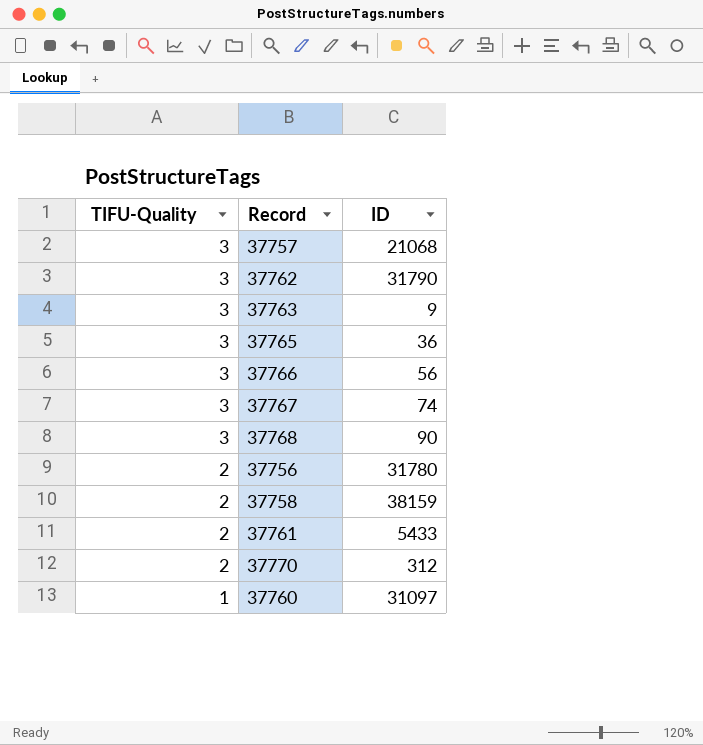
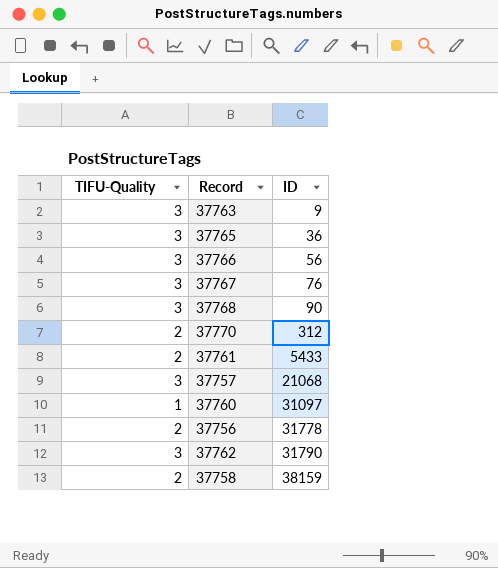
row order: TIFU-Quality descending -> ID ascending
37767 | ID: 74 -> 76
37756 | ID: 31780 -> 31778

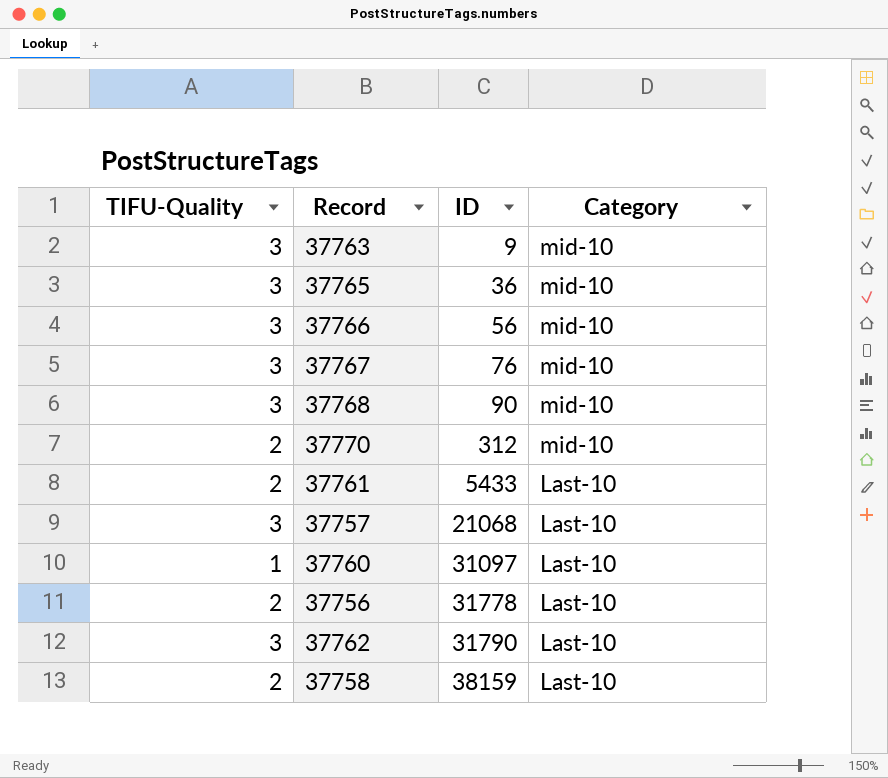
column Category | position: none -> 4

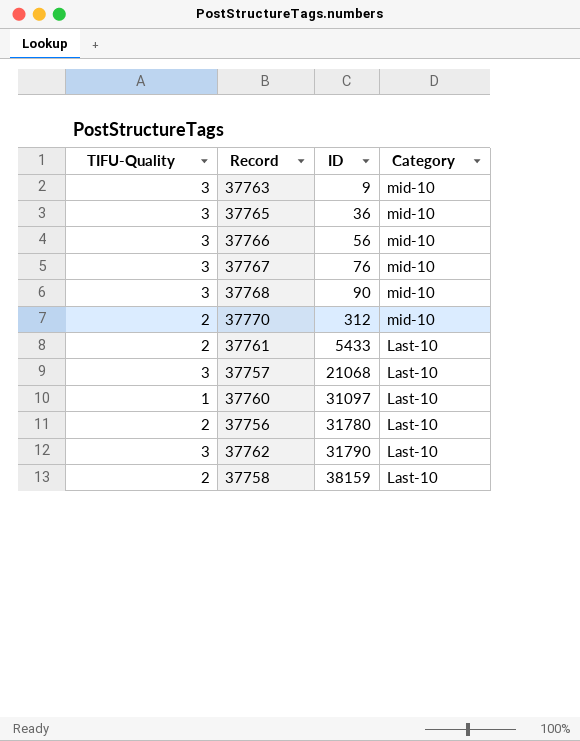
37756 | ID: 31778 -> 31780

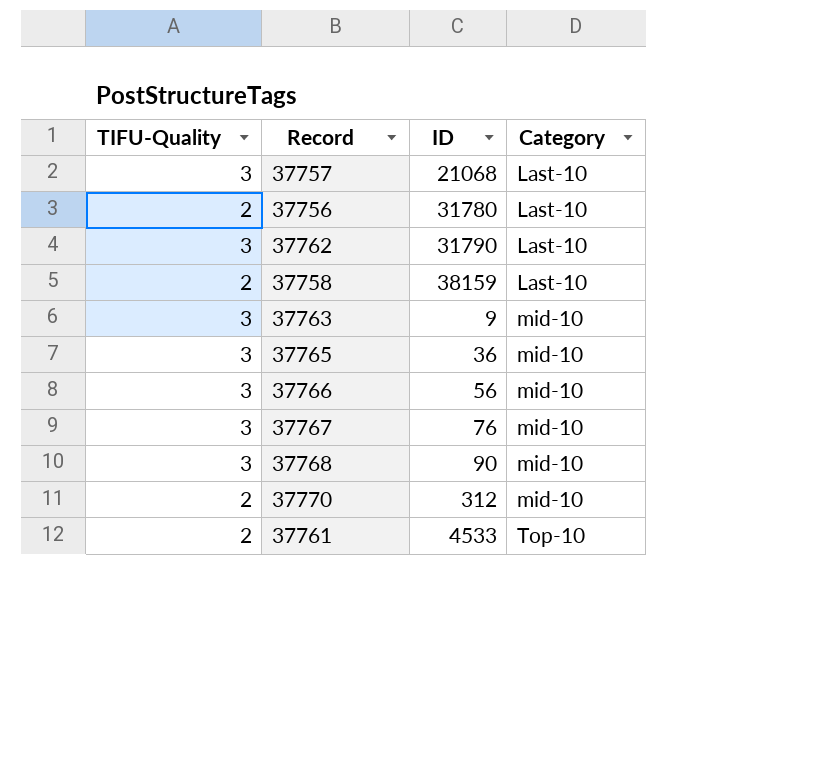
row order: ID ascending -> Category ascending
row 37760: 1 | 31097 | Last-10 -> none
37761 | ID: 5433 -> 4533
37761 | Category: Last-10 -> Top-10

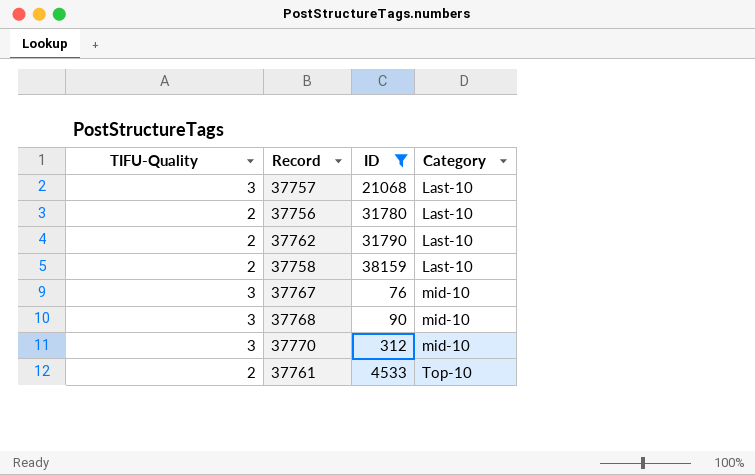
filter: none -> ID >= 76
37762 | TIFU-Quality: 3 -> 2
37770 | TIFU-Quality: 2 -> 3

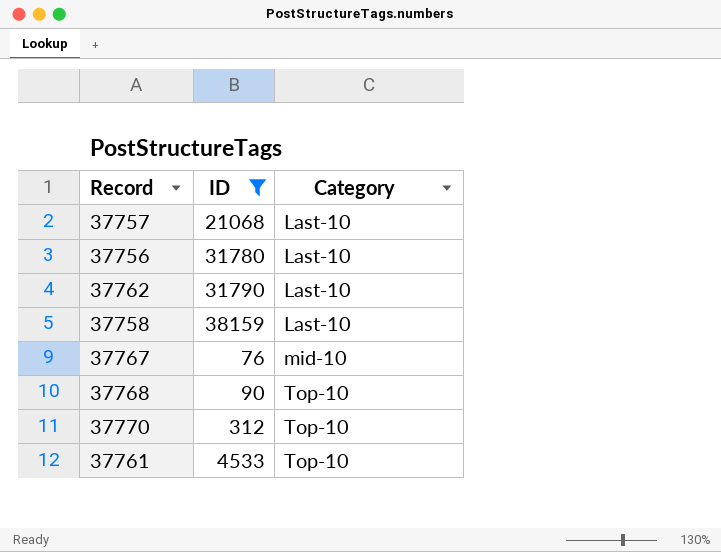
column TIFU-Quality | position: 1 -> none
37768 | Category: mid-10 -> Top-10
37770 | Category: mid-10 -> Top-10

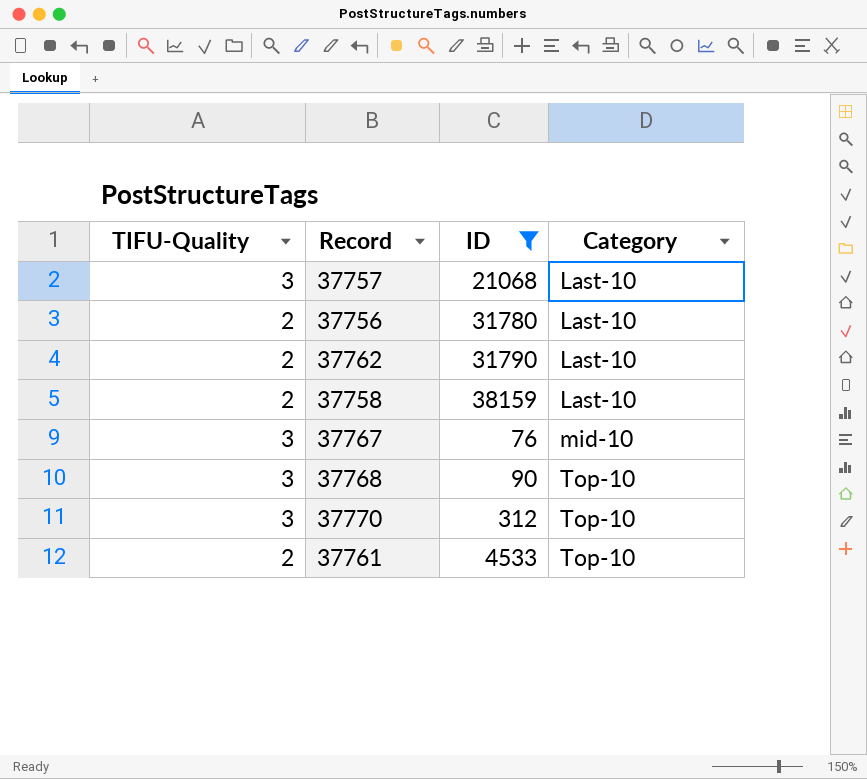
column TIFU-Quality | position: none -> 1

